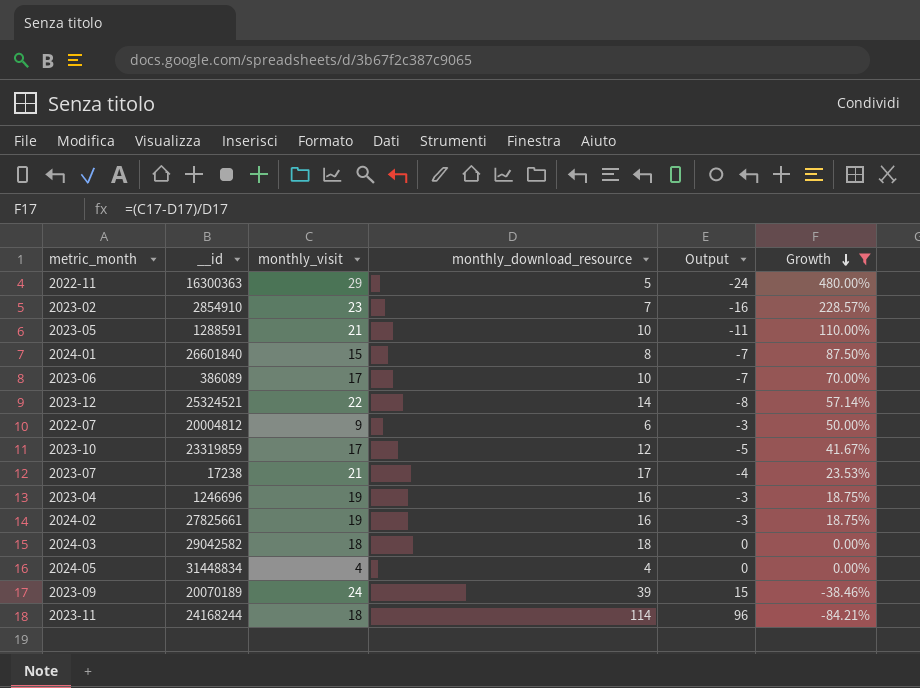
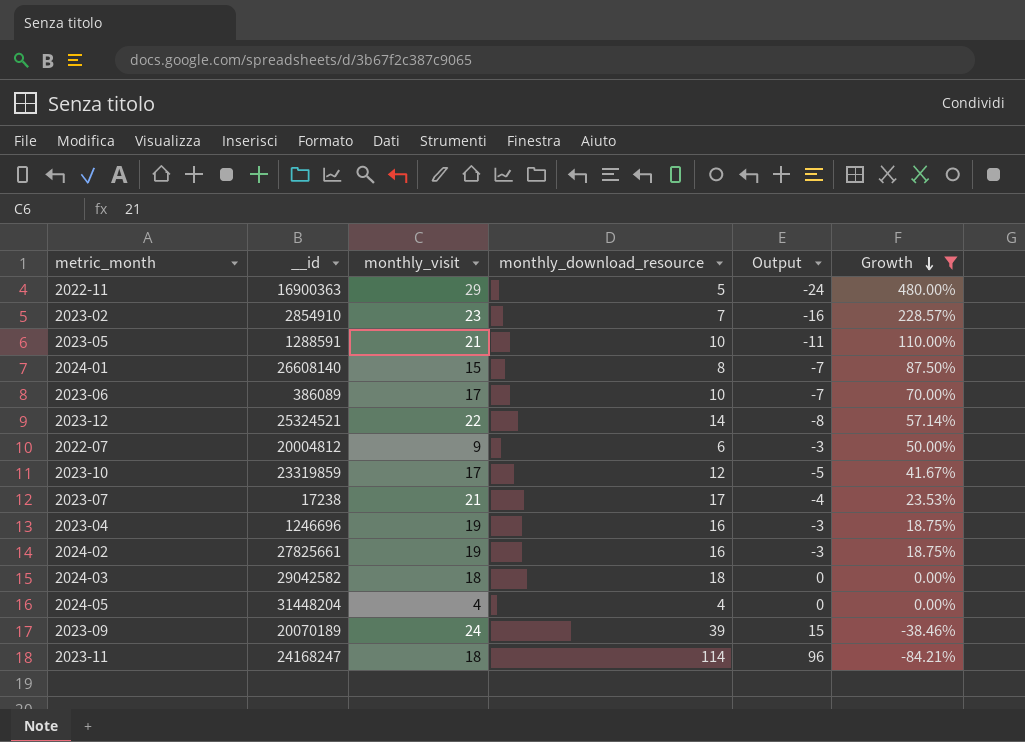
2022-11 | __id: 16300363 -> 16900363
2024-01 | __id: 26601840 -> 26608140
2024-05 | __id: 31448834 -> 31448204
2023-11 | __id: 24168244 -> 24168247

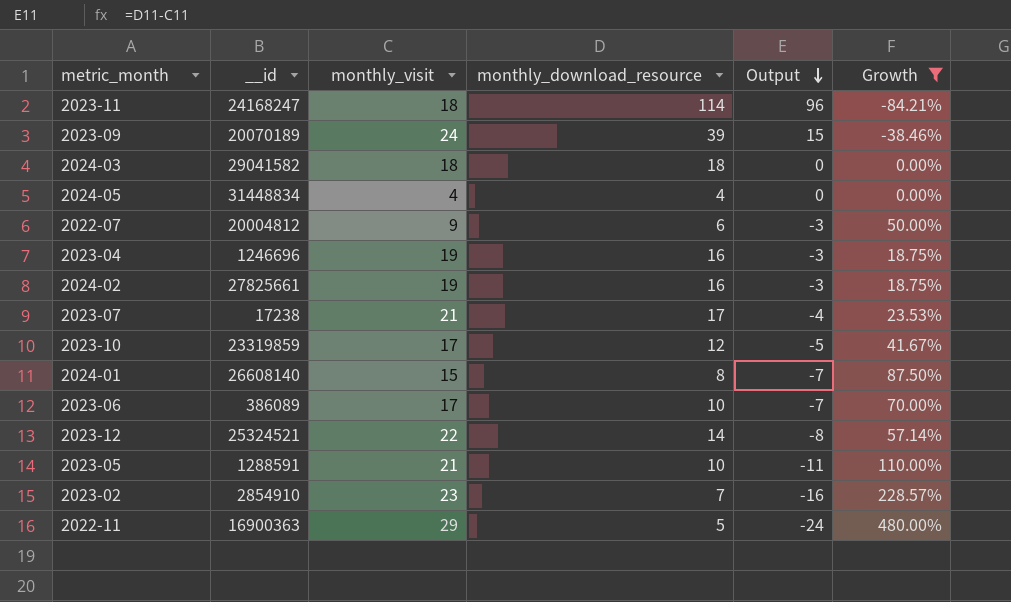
row order: Growth descending -> Output descending
2024-03 | __id: 29042582 -> 29041582
2024-05 | __id: 31448204 -> 31448834

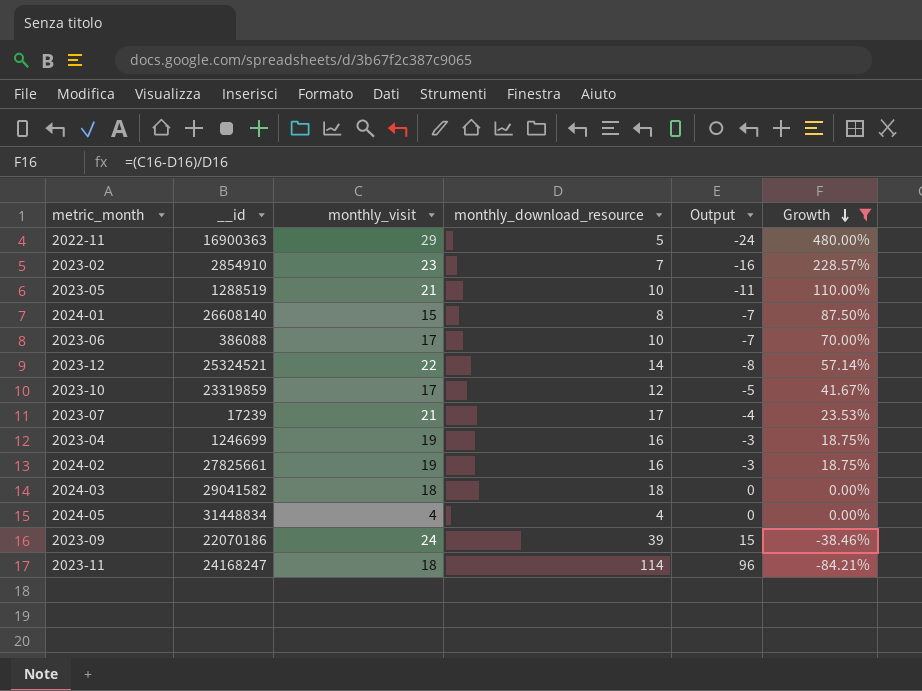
row order: Output descending -> Growth descending
row 2022-07: 20004812 | 9 | 6 | -3 | 50.00% -> none
2023-05 | __id: 1288591 -> 1288519
2023-06 | __id: 386089 -> 386088
2023-07 | __id: 17238 -> 17239
2023-04 | __id: 1246696 -> 1246699
2023-09 | __id: 20070189 -> 22070186

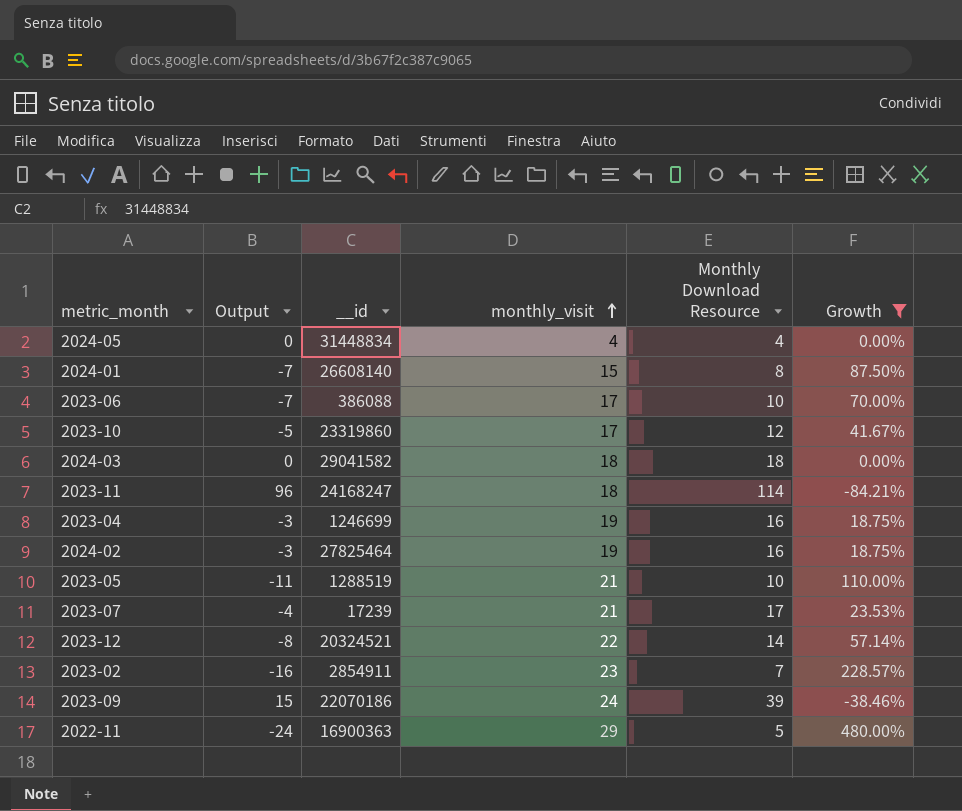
row order: Growth descending -> monthly_visit ascending
column Output | position: 5 -> 2
column name: monthly_download_resource -> Monthly Download Resource
2023-10 | __id: 23319859 -> 23319860
2024-02 | __id: 27825661 -> 27825464
2023-12 | __id: 25324521 -> 20324521
2023-02 | __id: 2854910 -> 2854911

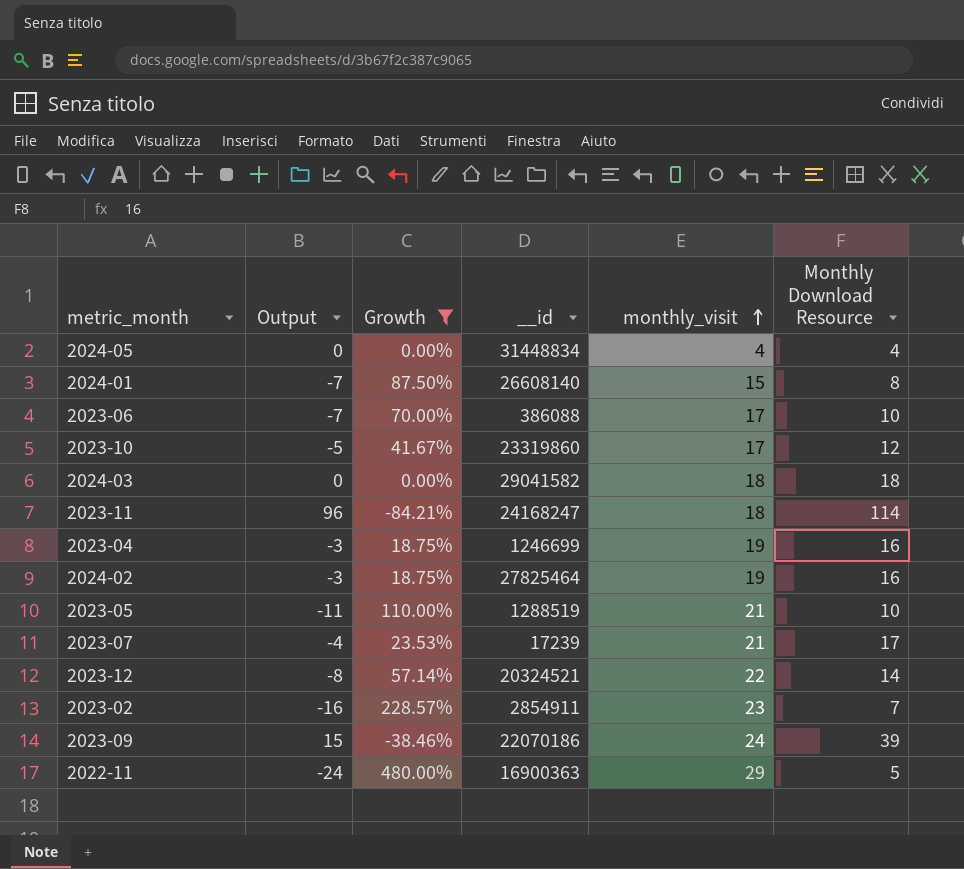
column Growth | position: 6 -> 3

